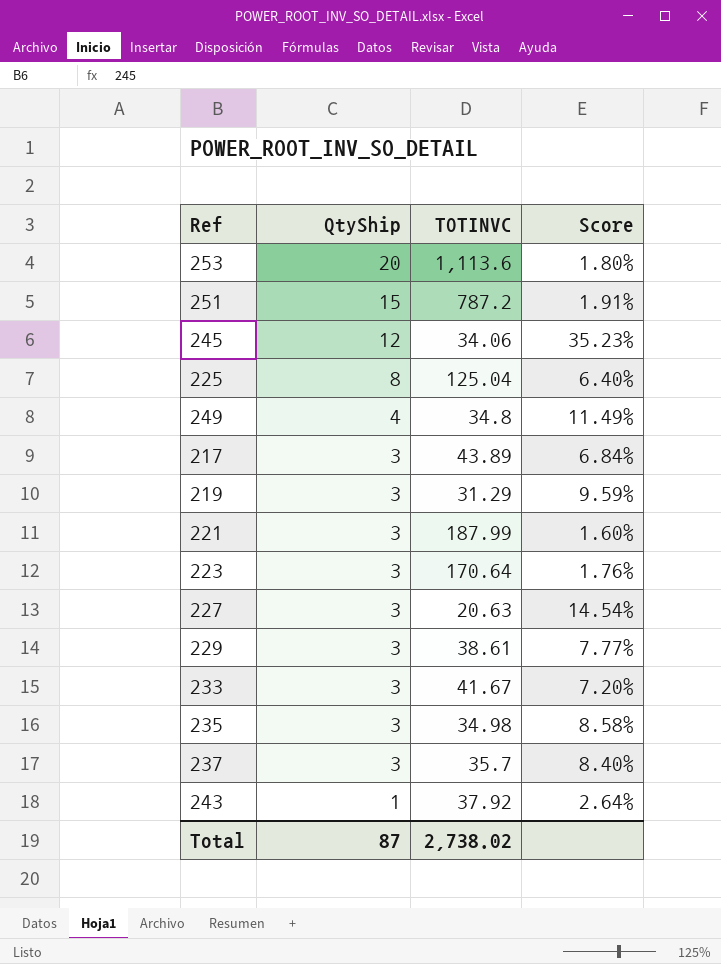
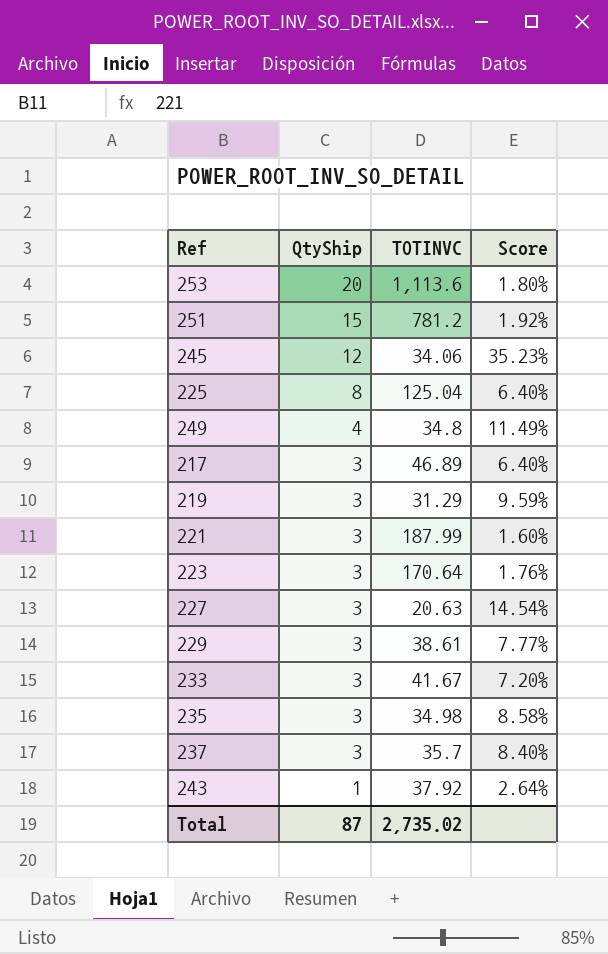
251 | TOTINVC: 787.2 -> 781.2
251 | Score: 1.91% -> 1.92%
217 | TOTINVC: 43.89 -> 46.89
217 | Score: 6.84% -> 6.40%
Total | TOTINVC: 2,738.02 -> 2,735.02

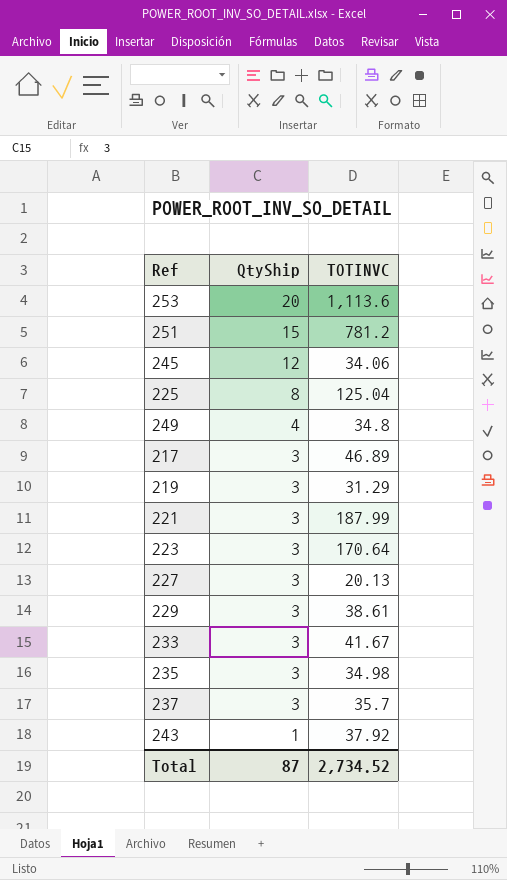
column Score | formula: [QtyShip] / [TOTINVC] -> none
227 | TOTINVC: 20.63 -> 20.13
Total | TOTINVC: 2,735.02 -> 2,734.52

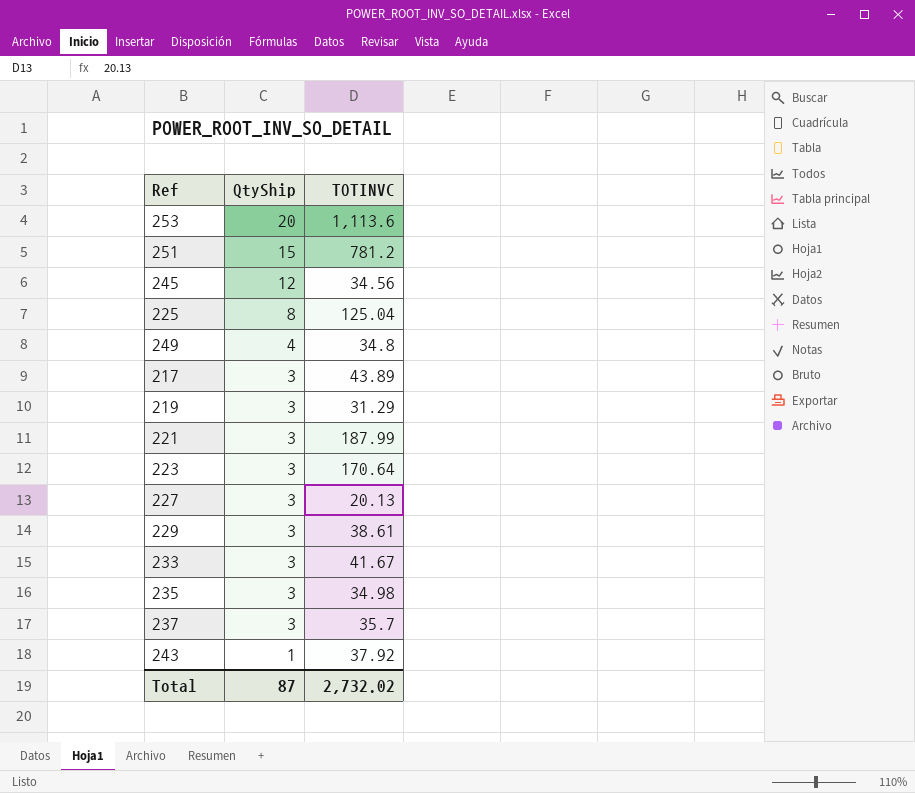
245 | TOTINVC: 34.06 -> 34.56
217 | TOTINVC: 46.89 -> 43.89
Total | TOTINVC: 2,734.52 -> 2,732.02

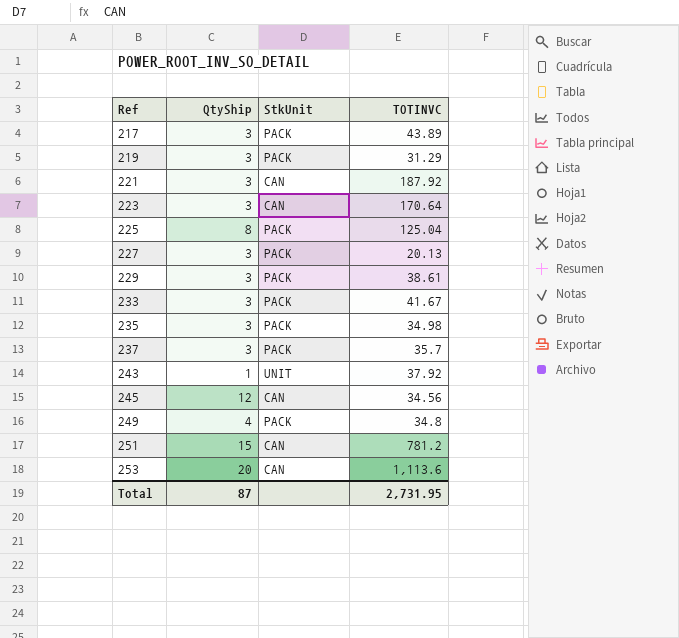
row order: QtyShip descending -> Ref ascending
column StkUnit | position: none -> 3
221 | TOTINVC: 187.99 -> 187.92
Total | TOTINVC: 2,732.02 -> 2,731.95

